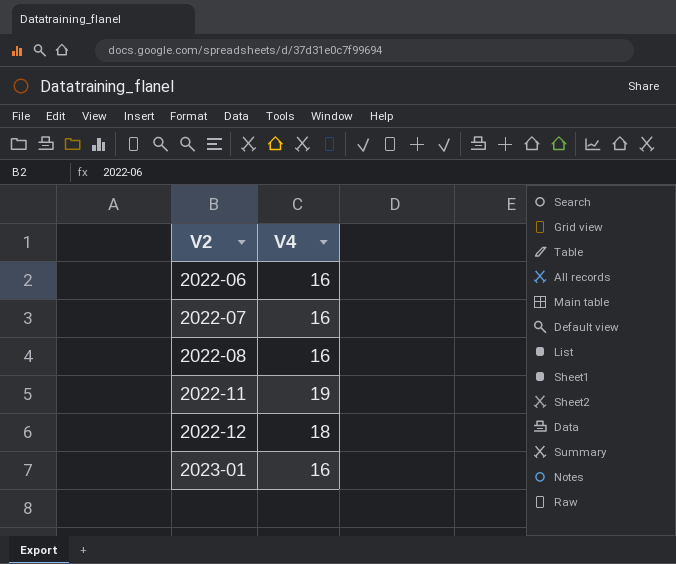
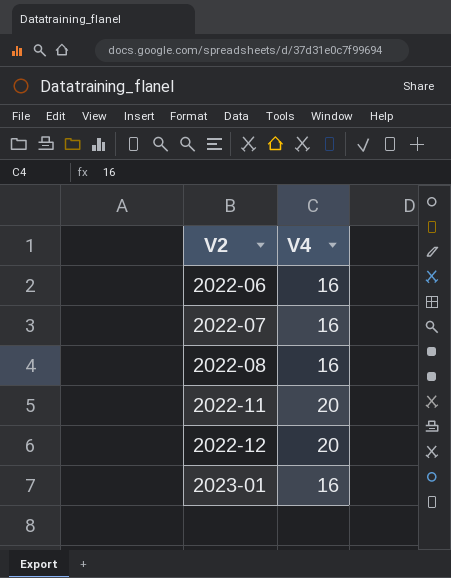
2022-11 | V4: 19 -> 20
2022-12 | V4: 18 -> 20

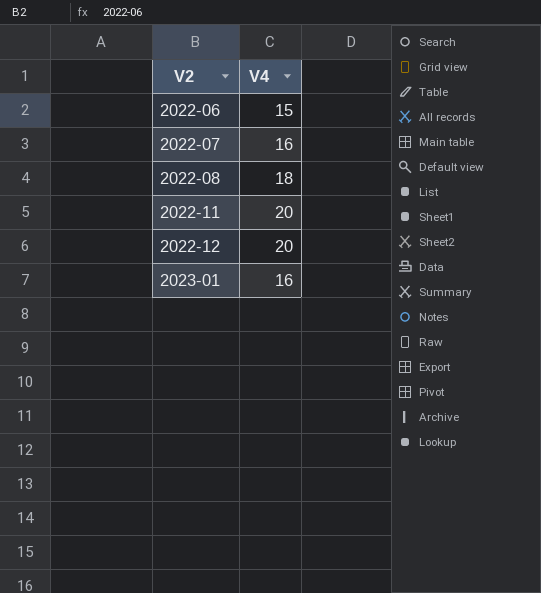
2022-06 | V4: 16 -> 15
2022-08 | V4: 16 -> 18

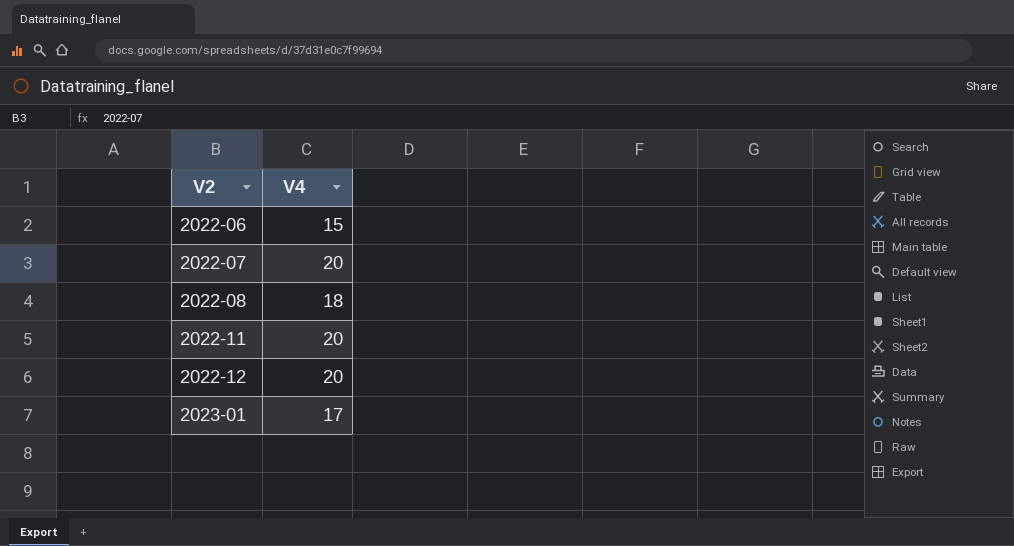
2022-07 | V4: 16 -> 20
2023-01 | V4: 16 -> 17

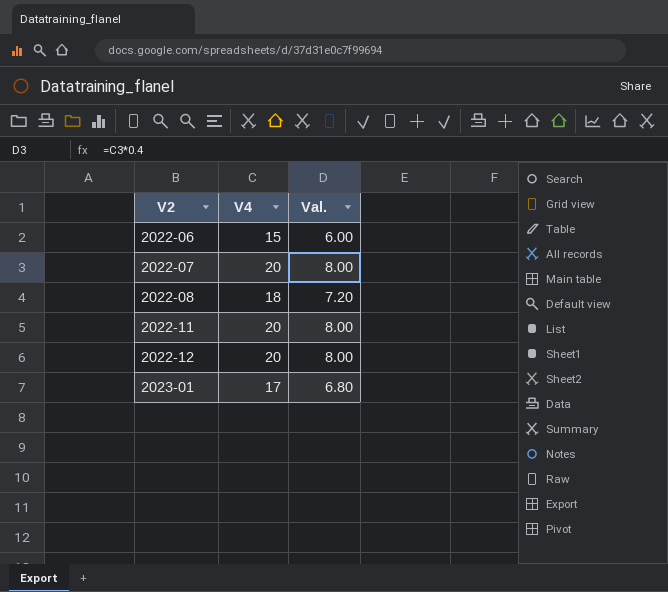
column Val. | formula: none -> [V4] * 0.4

